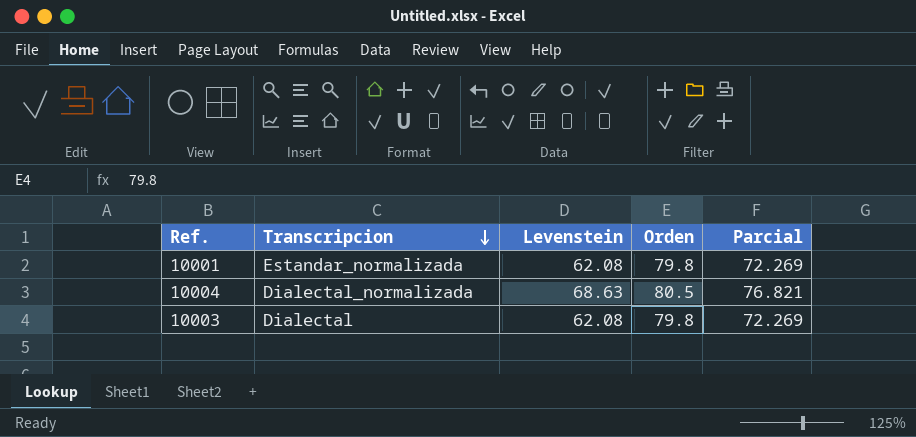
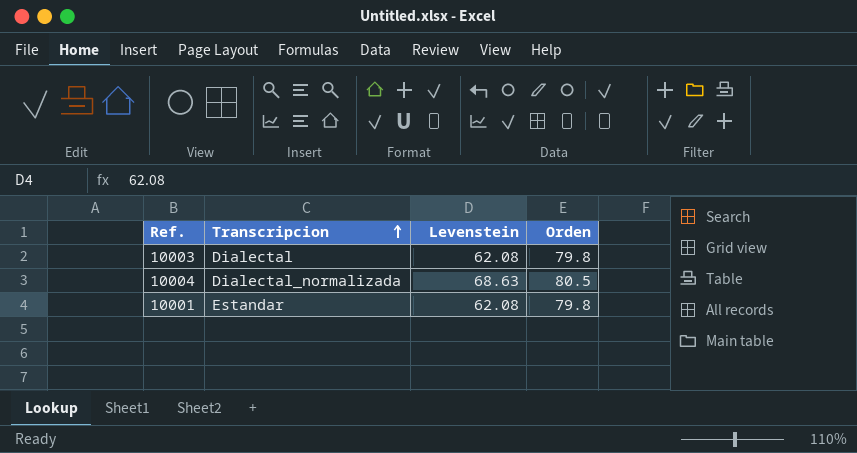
row order: Transcripcion descending -> Transcripcion ascending
column Parcial | position: 5 -> none
10001 | Transcripcion: Estandar_normalizada -> Estandar

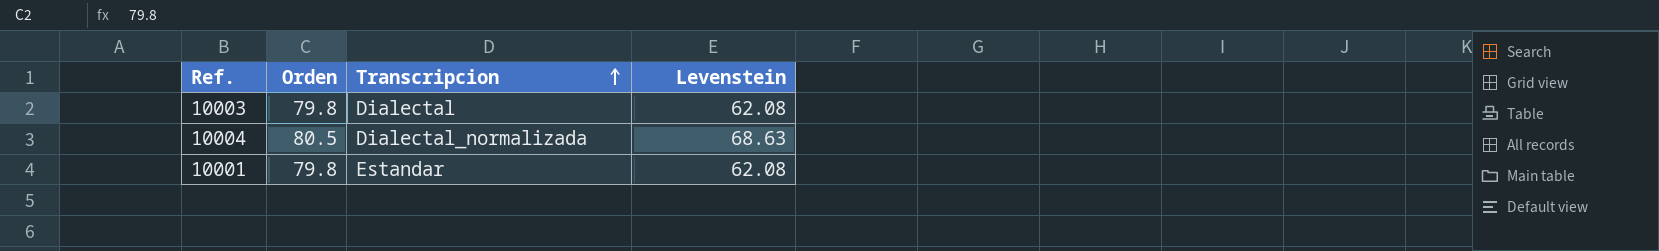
column Orden | position: 4 -> 2

